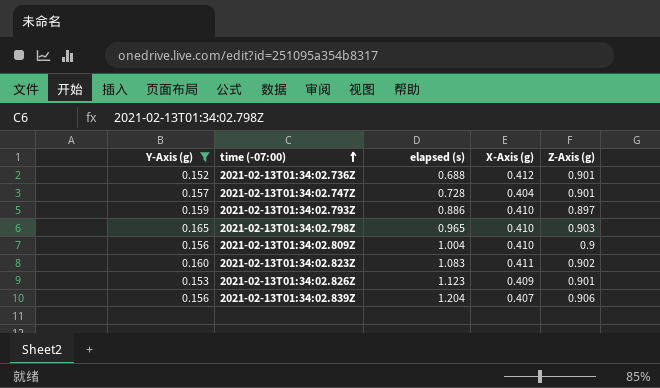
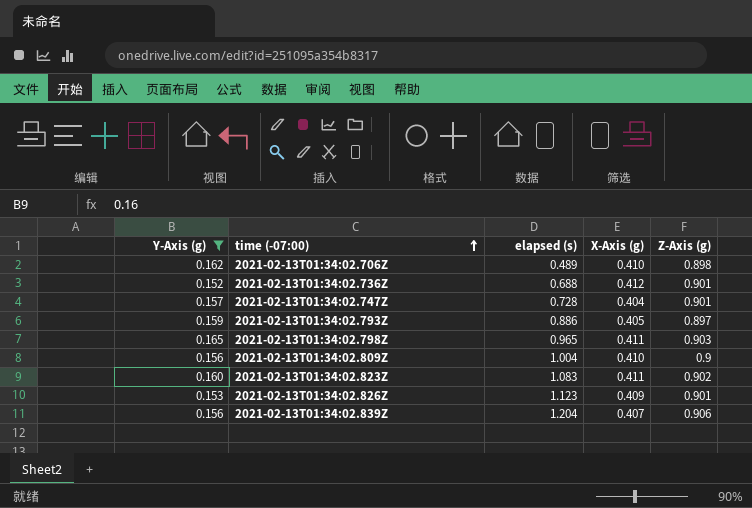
row 2021-02-13T01:34:02.706Z: none -> 0.162 | 0.489 | 0.410 | 0.898
2021-02-13T01:34:02.793Z | X-Axis (g): 0.410 -> 0.405
2021-02-13T01:34:02.798Z | X-Axis (g): 0.410 -> 0.411

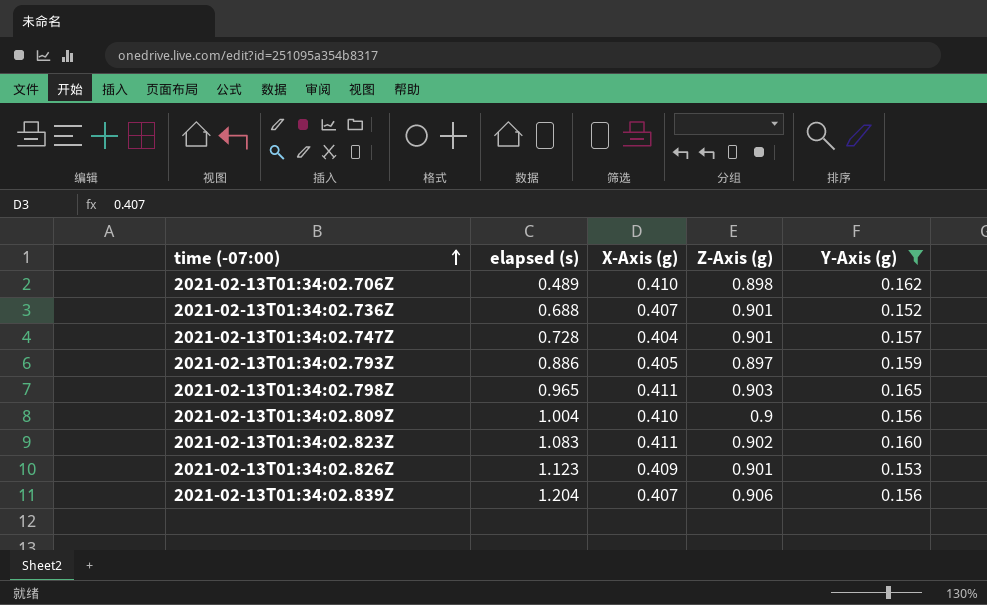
column Y-Axis (g) | position: 1 -> 5
2021-02-13T01:34:02.736Z | X-Axis (g): 0.412 -> 0.407

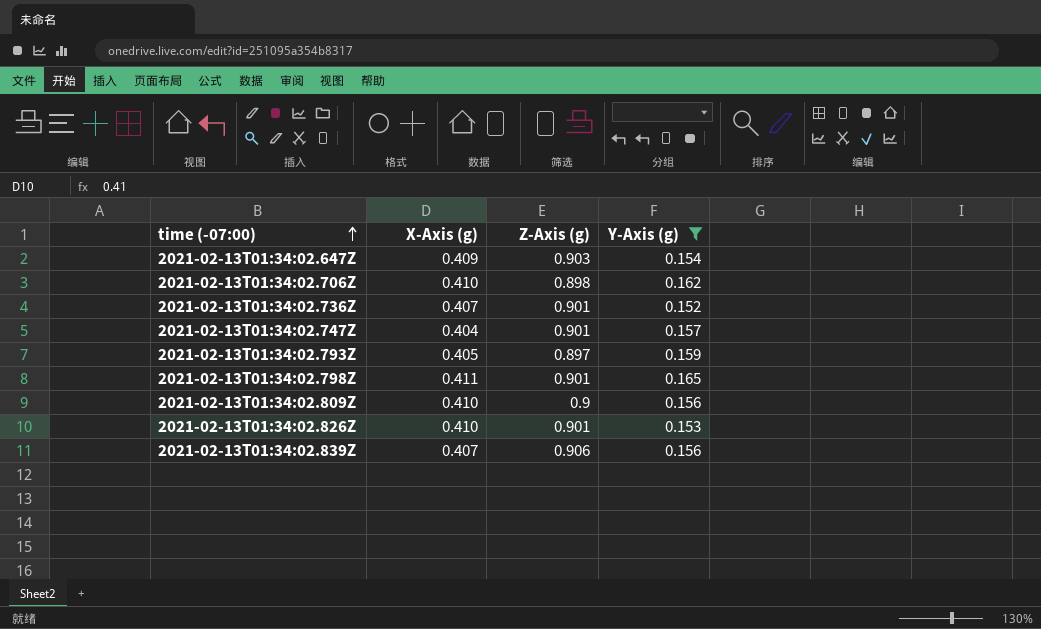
column elapsed (s) | position: 2 -> none
row 2021-02-13T01:34:02.823Z: 1.083 | 0.411 | 0.902 | 0.160 -> none
row 2021-02-13T01:34:02.647Z: none -> 0.409 | 0.903 | 0.154
2021-02-13T01:34:02.798Z | Z-Axis (g): 0.903 -> 0.901
2021-02-13T01:34:02.826Z | X-Axis (g): 0.409 -> 0.410

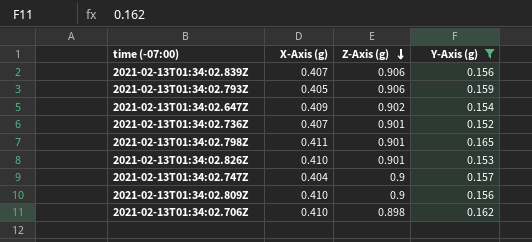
row order: time (-07:00) ascending -> Z-Axis (g) descending
2021-02-13T01:34:02.793Z | Z-Axis (g): 0.897 -> 0.906
2021-02-13T01:34:02.647Z | Z-Axis (g): 0.903 -> 0.902
2021-02-13T01:34:02.747Z | Z-Axis (g): 0.901 -> 0.9

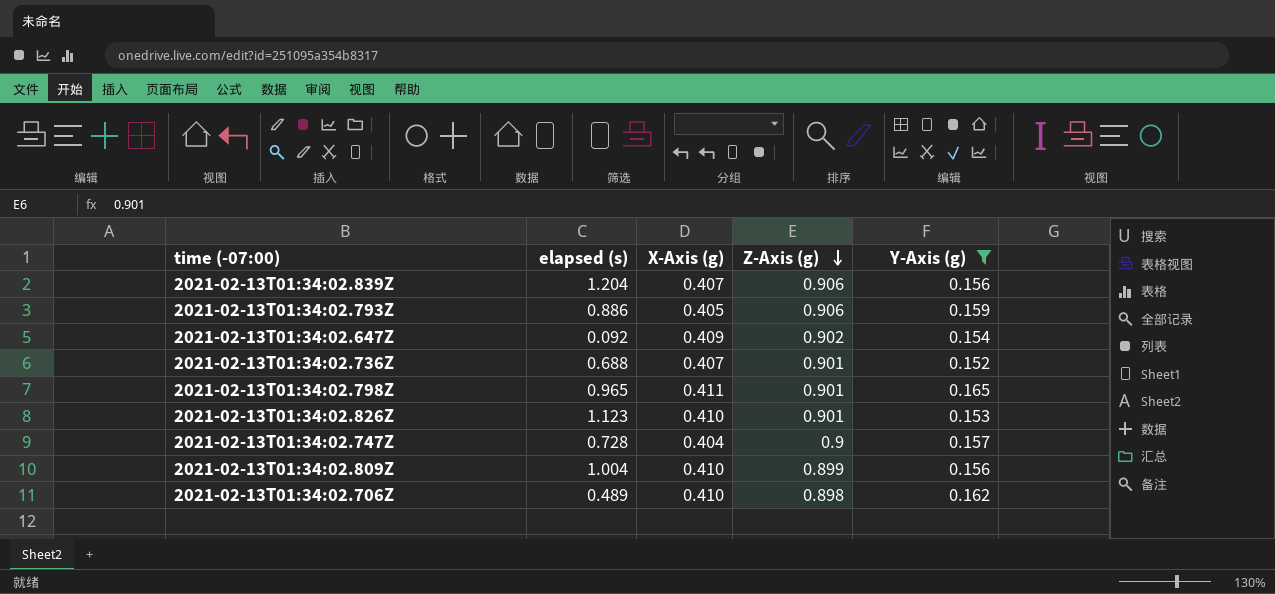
column elapsed (s) | position: none -> 2
2021-02-13T01:34:02.809Z | Z-Axis (g): 0.9 -> 0.899

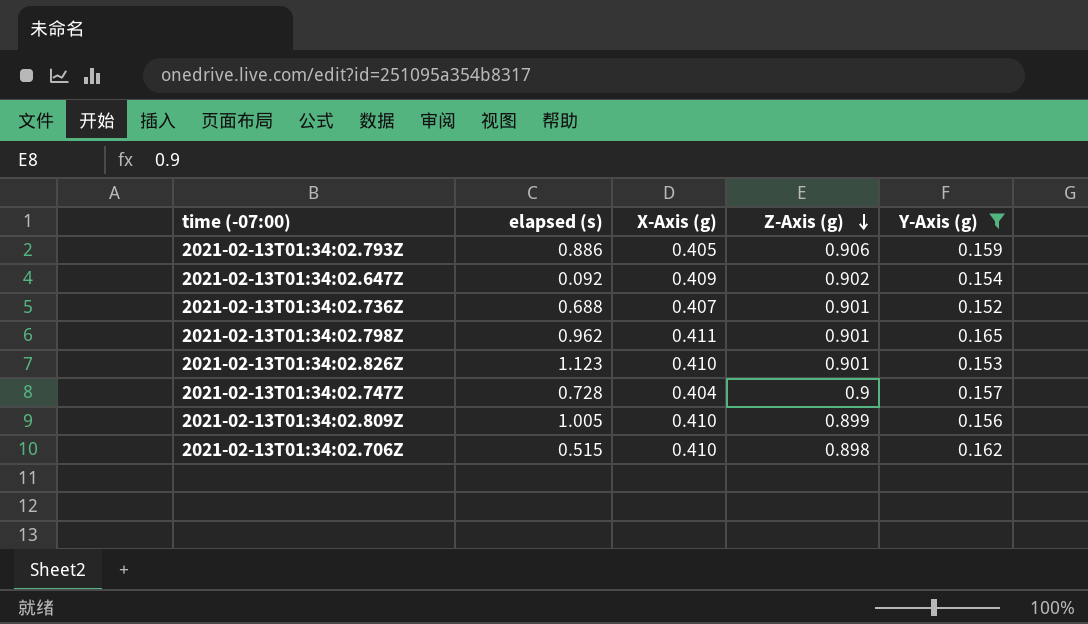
row 2021-02-13T01:34:02.839Z: 1.204 | 0.407 | 0.906 | 0.156 -> none
2021-02-13T01:34:02.798Z | elapsed (s): 0.965 -> 0.962
2021-02-13T01:34:02.809Z | elapsed (s): 1.004 -> 1.005
2021-02-13T01:34:02.706Z | elapsed (s): 0.489 -> 0.515

